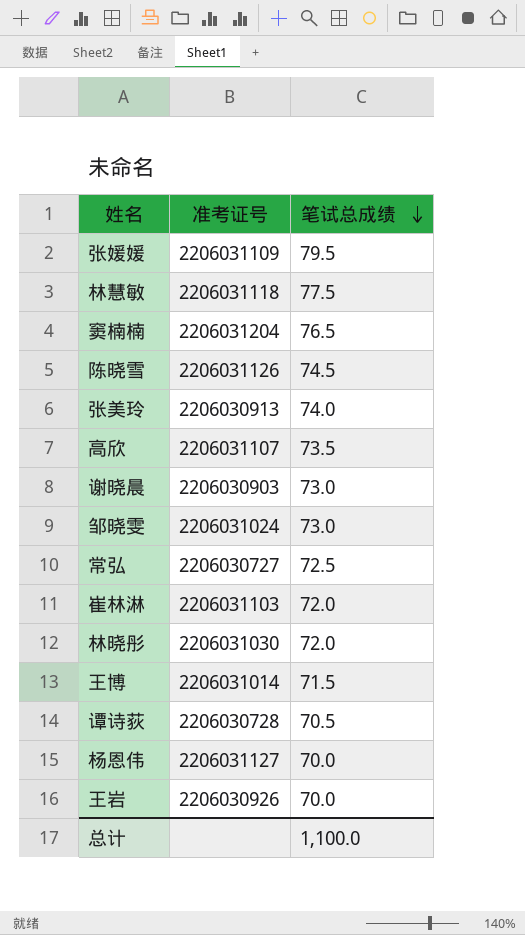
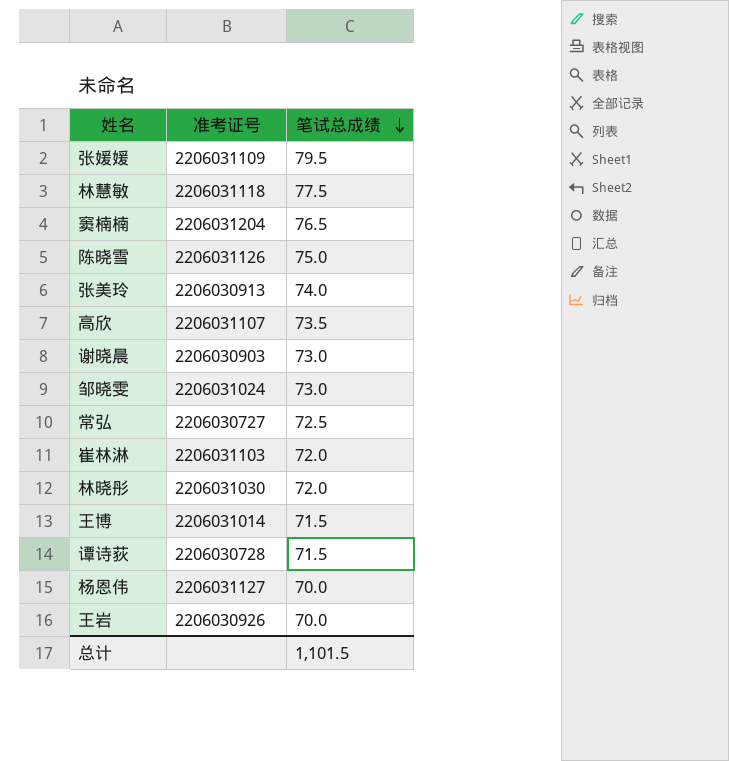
陈晓雪 | 笔试总成绩: 74.5 -> 75.0
谭诗荻 | 笔试总成绩: 70.5 -> 71.5
总计 | 笔试总成绩: 1,100.0 -> 1,101.5

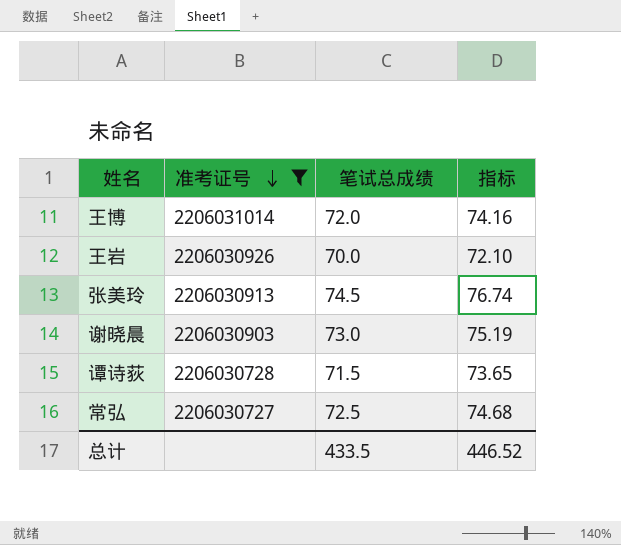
filter: none -> 准考证号 <= 2206031014
row order: 笔试总成绩 descending -> 准考证号 descending
column 指标 | formula: none -> [笔试总成绩] * 1.03
王博 | 笔试总成绩: 71.5 -> 72.0
张美玲 | 笔试总成绩: 74.0 -> 74.5
总计 | 笔试总成绩: 1,101.5 -> 433.5

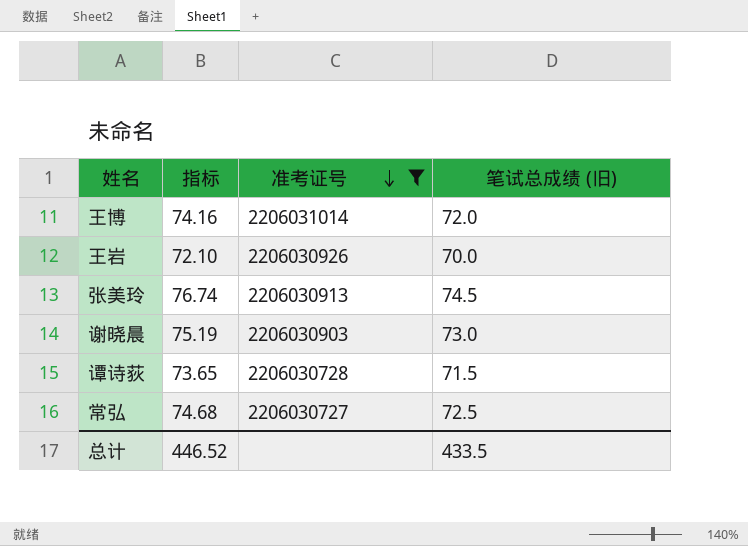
column 指标 | position: 4 -> 2
column name: 笔试总成绩 -> 笔试总成绩 (旧)

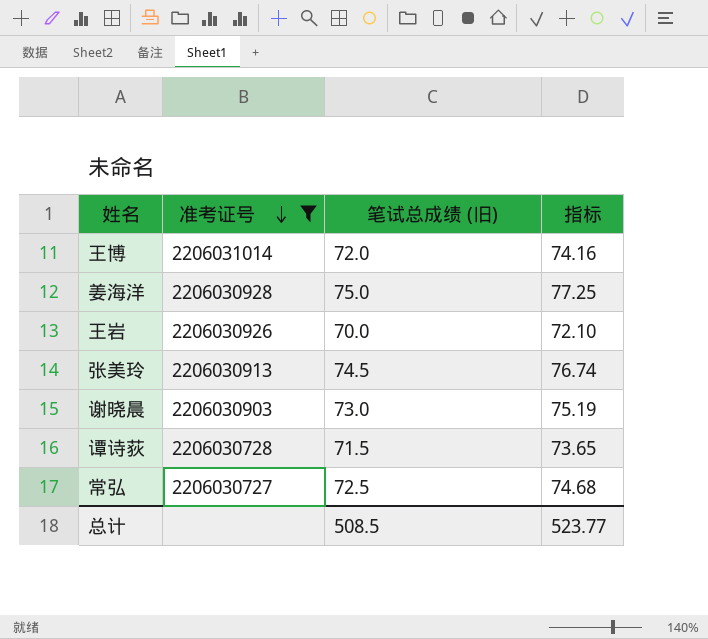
column 指标 | position: 2 -> 4
row 姜海洋: none -> 2206030928 | 75.0 | 77.25
总计 | 笔试总成绩 (旧): 433.5 -> 508.5
总计 | 指标: 446.52 -> 523.77

